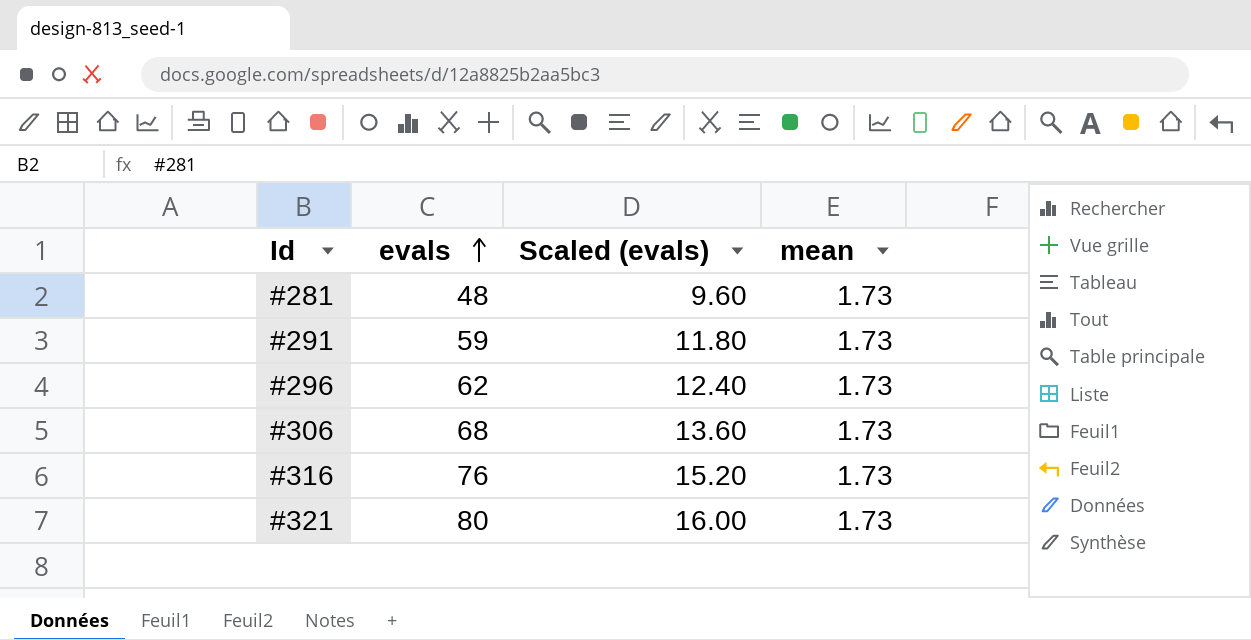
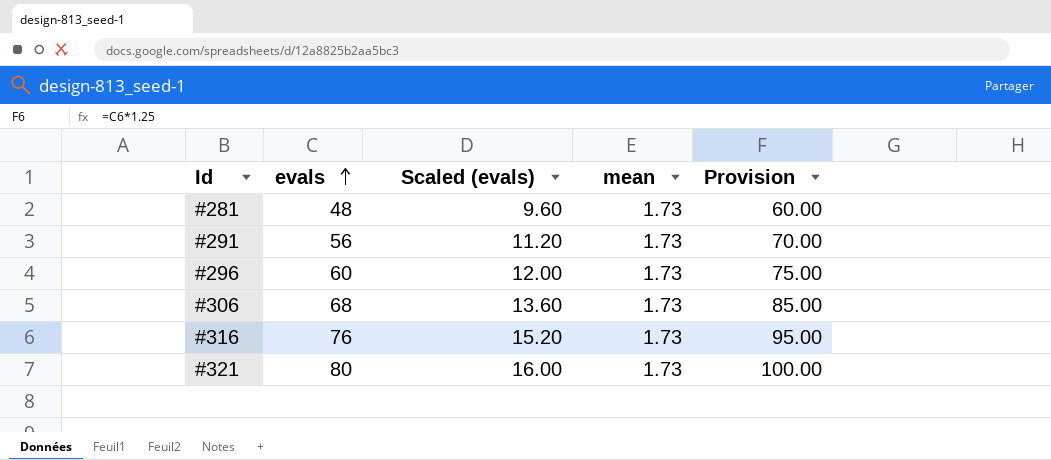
column Provision | formula: none -> [evals] * 1.25
#291 | evals: 59 -> 56
#291 | Scaled (evals): 11.80 -> 11.20
#296 | evals: 62 -> 60
#296 | Scaled (evals): 12.40 -> 12.00

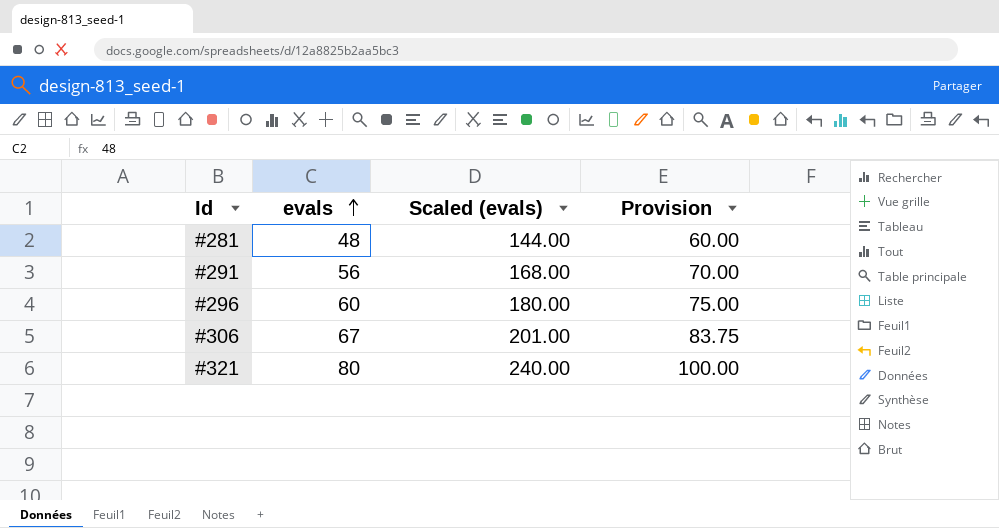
column mean | position: 4 -> none
column Scaled (evals) | formula: [evals] * 0.2 -> [evals] * 3
row #316: 76 | 15.20 | 1.73 | 95.00 -> none
#306 | evals: 68 -> 67
#306 | Provision: 85.00 -> 83.75

